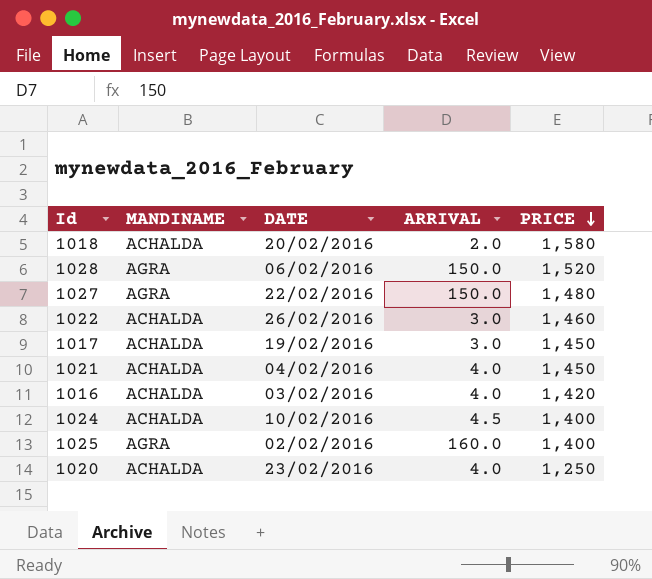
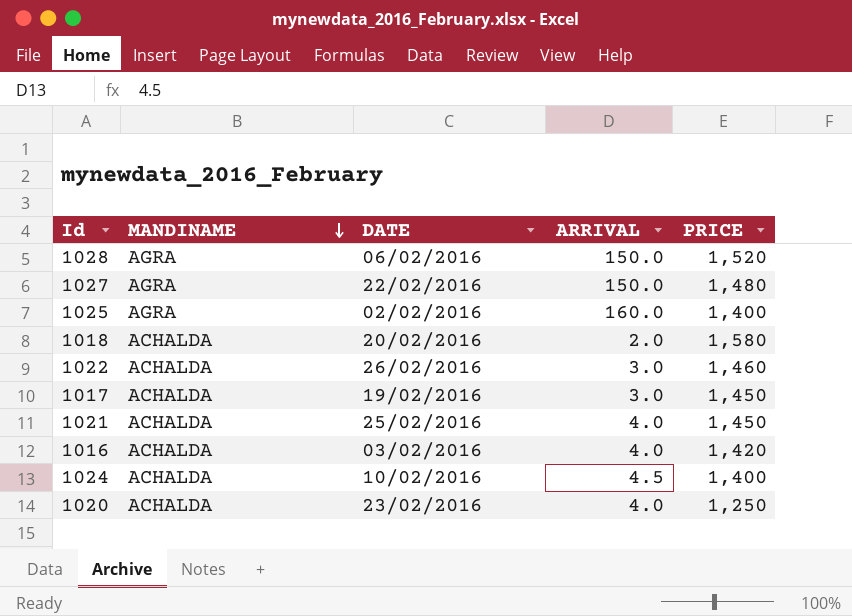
row order: PRICE descending -> MANDINAME descending
1021 | DATE: 04/02/2016 -> 25/02/2016

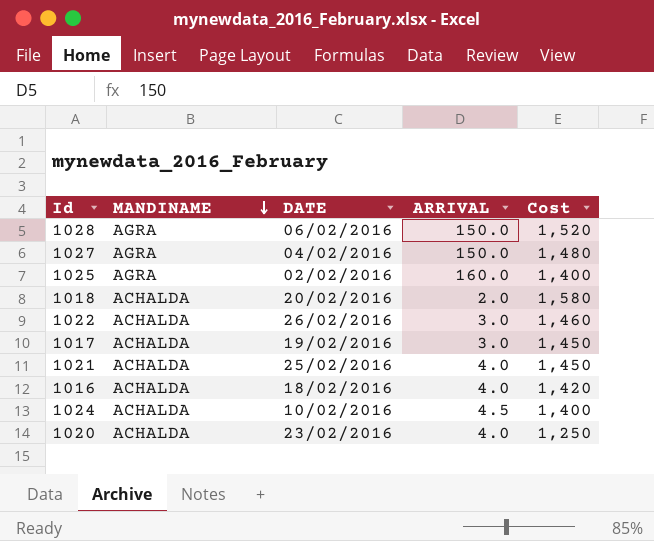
column name: PRICE -> Cost
1027 | DATE: 22/02/2016 -> 04/02/2016
1016 | DATE: 03/02/2016 -> 18/02/2016

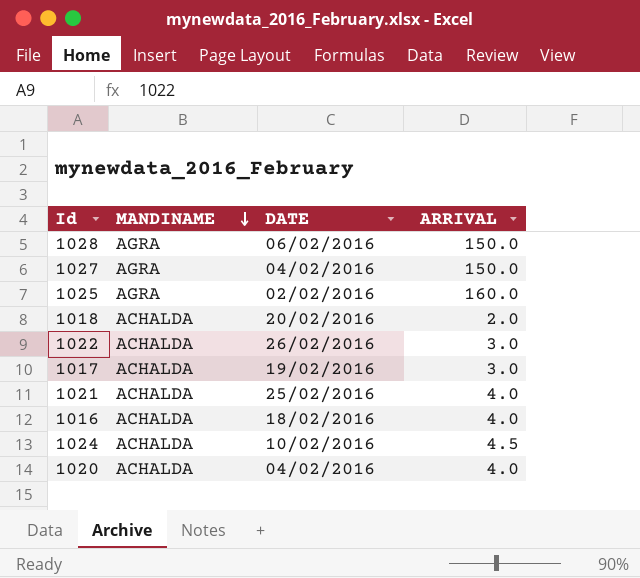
column Cost | position: 5 -> none
1020 | DATE: 23/02/2016 -> 04/02/2016

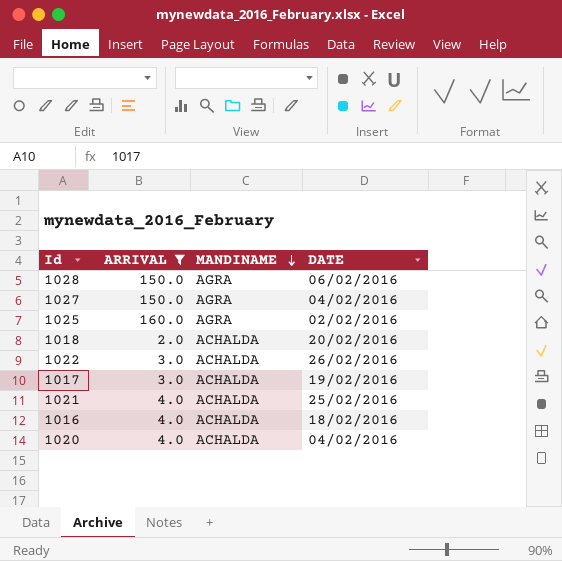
filter: none -> ARRIVAL != 4.5
column ARRIVAL | position: 4 -> 2

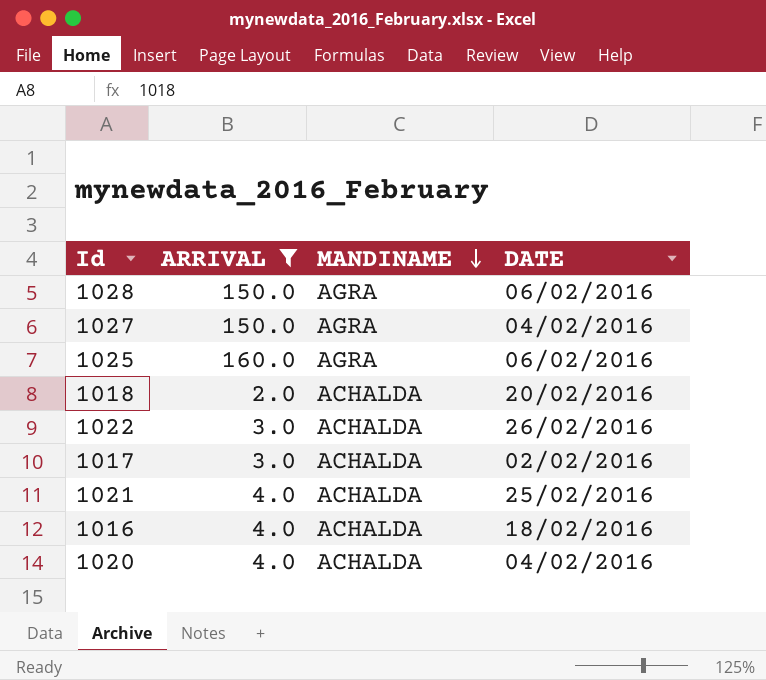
1025 | DATE: 02/02/2016 -> 06/02/2016
1017 | DATE: 19/02/2016 -> 02/02/2016

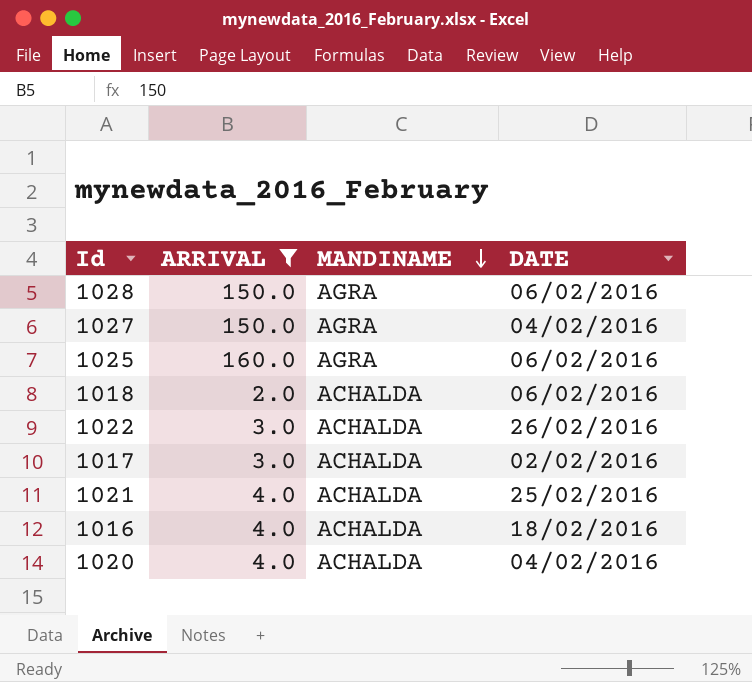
1018 | DATE: 20/02/2016 -> 06/02/2016

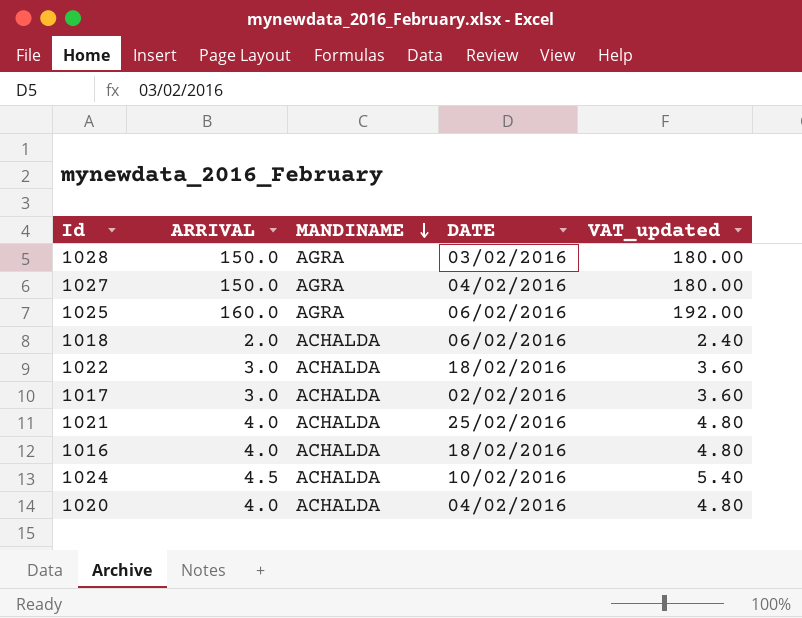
filter: ARRIVAL != 4.5 -> none
column VAT_updated | formula: none -> [ARRIVAL] * 1.2
1028 | DATE: 06/02/2016 -> 03/02/2016
1022 | DATE: 26/02/2016 -> 18/02/2016

